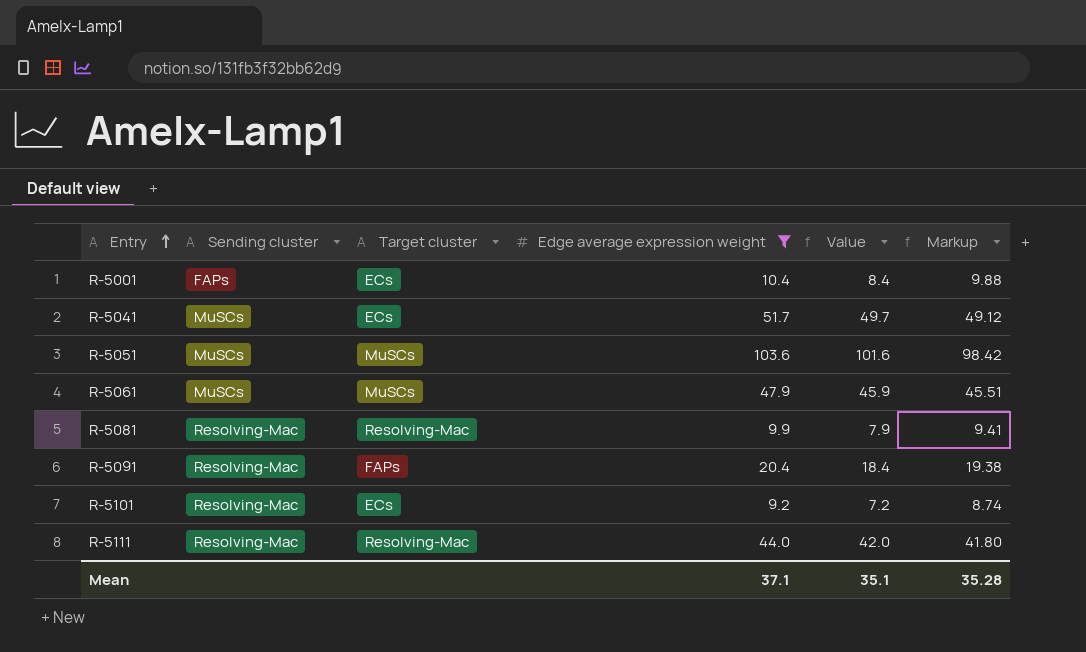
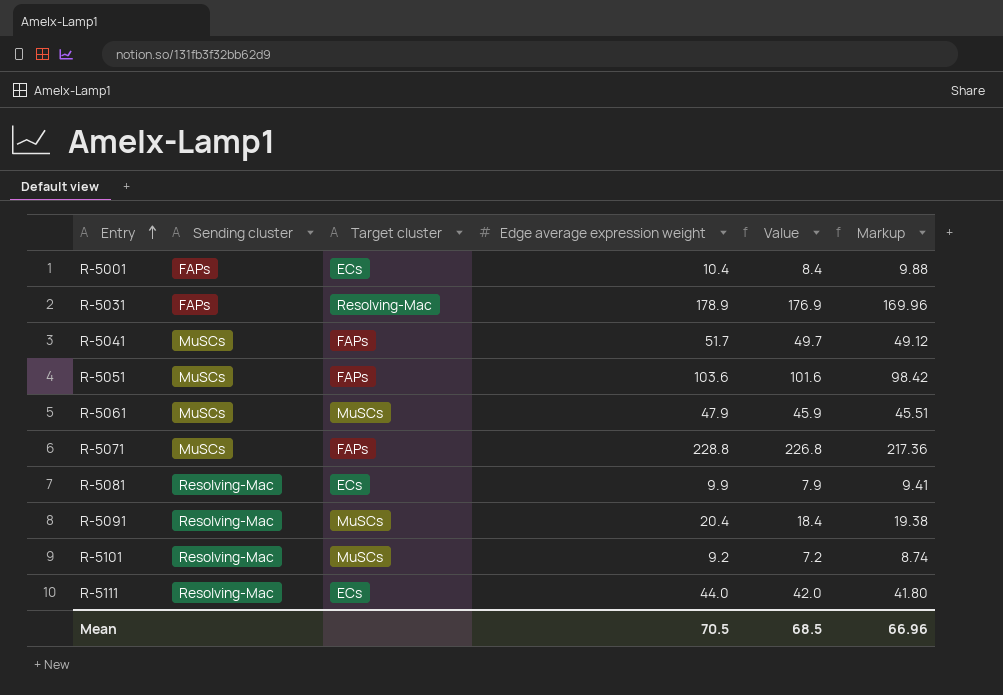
filter: Edge average expression weight <= 103.6 -> none
R-5041 | Target cluster: ECs -> FAPs
R-5051 | Target cluster: MuSCs -> FAPs
R-5081 | Target cluster: Resolving-Mac -> ECs
R-5091 | Target cluster: FAPs -> MuSCs
R-5101 | Target cluster: ECs -> MuSCs
R-5111 | Target cluster: Resolving-Mac -> ECs
Mean | Edge average expression weight: 37.1 -> 70.5
Mean | Value: 35.1 -> 68.5
Mean | Markup: 35.28 -> 66.96

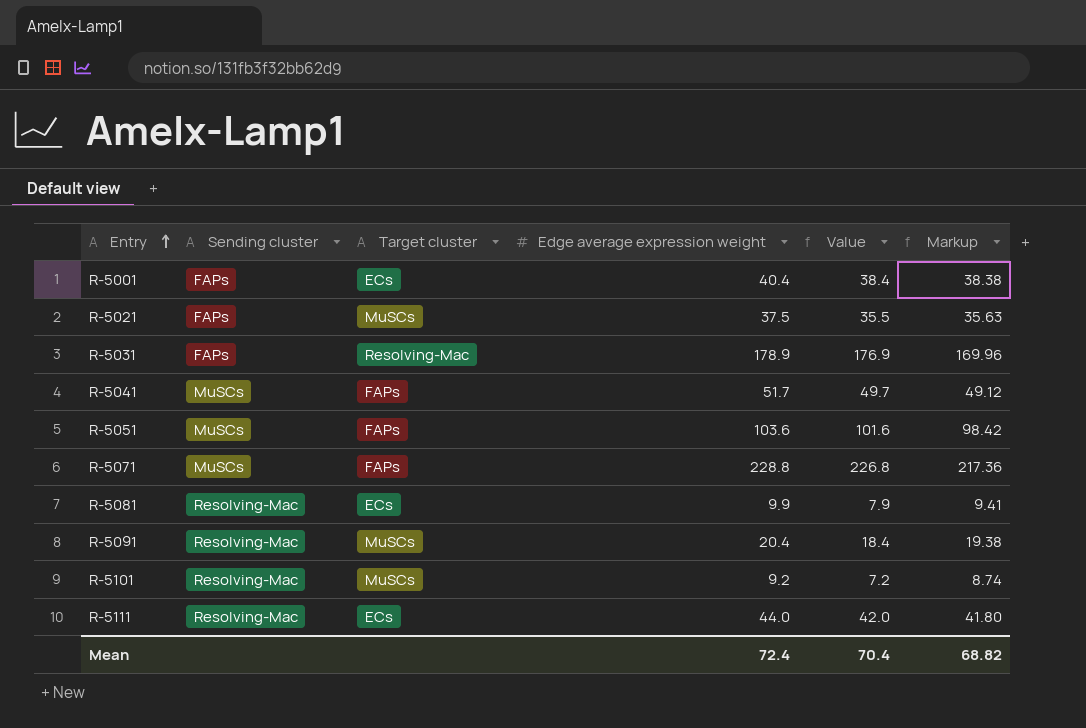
row R-5061: MuSCs | MuSCs | 47.9 | 45.9 | 45.51 -> none
R-5001 | Edge average expression weight: 10.4 -> 40.4
R-5001 | Value: 8.4 -> 38.4
R-5001 | Markup: 9.88 -> 38.38
row R-5021: none -> FAPs | MuSCs | 37.5 | 35.5 | 35.63
Mean | Edge average expression weight: 70.5 -> 72.4
Mean | Value: 68.5 -> 70.4
Mean | Markup: 66.96 -> 68.82

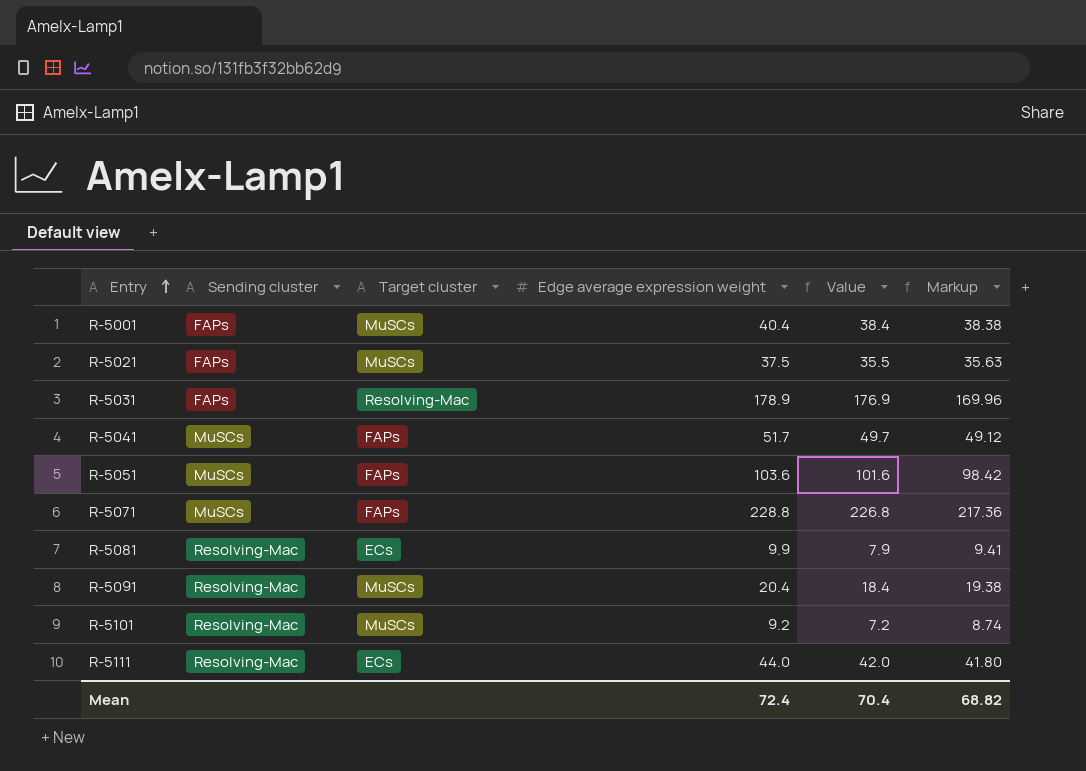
R-5001 | Target cluster: ECs -> MuSCs

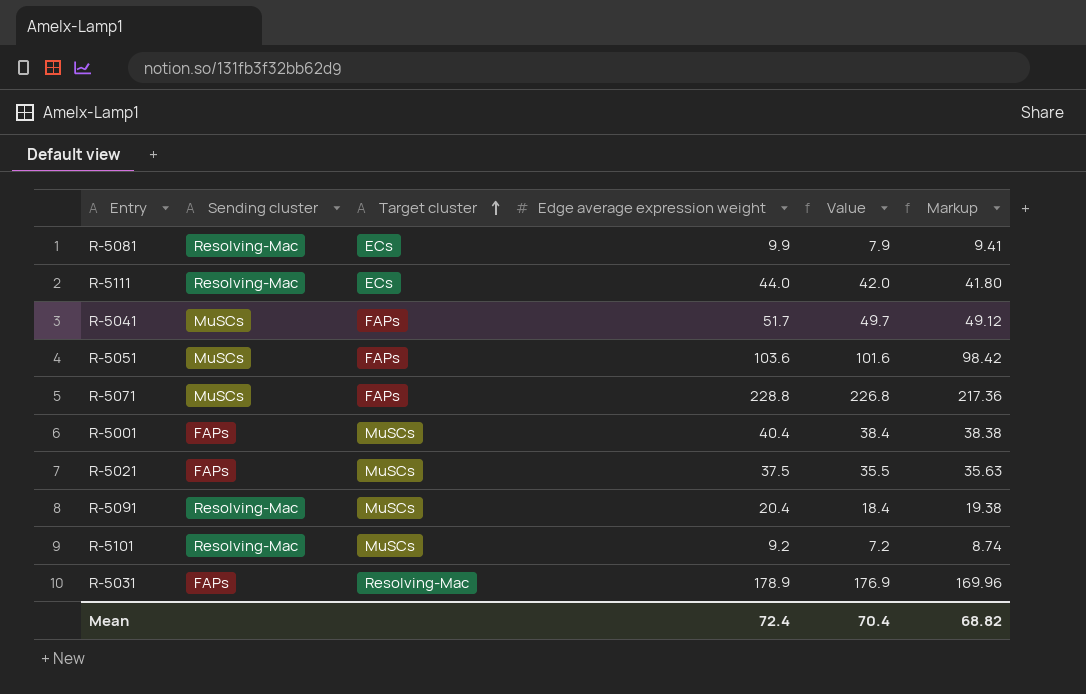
row order: Entry ascending -> Target cluster ascending

